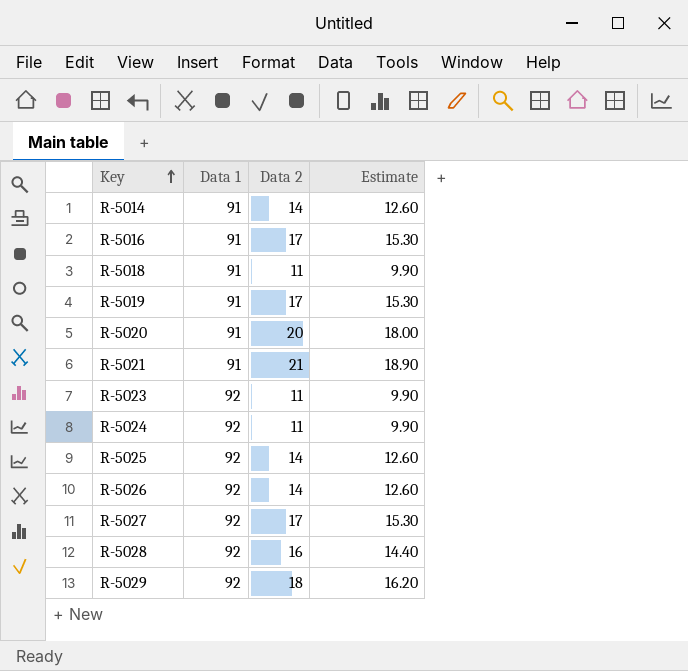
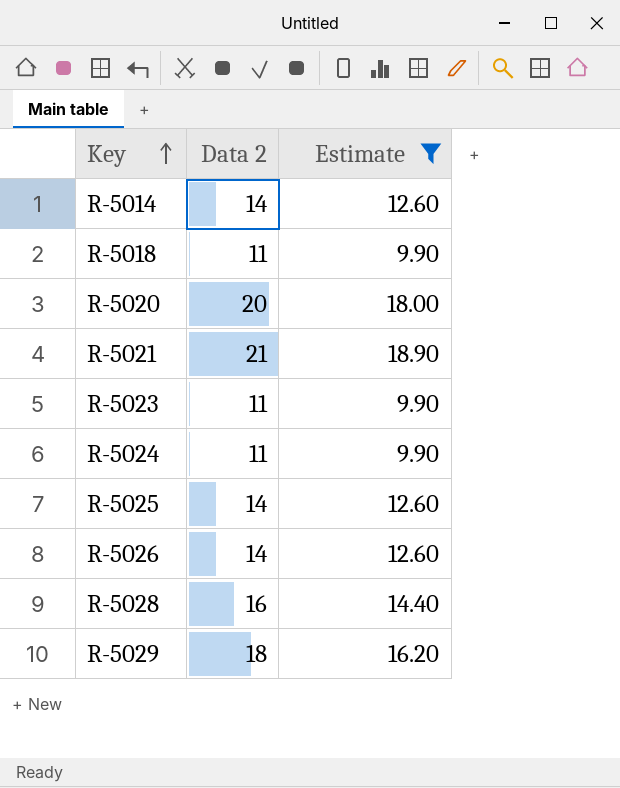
filter: none -> Estimate != 15.30
column Data 1 | position: 2 -> none

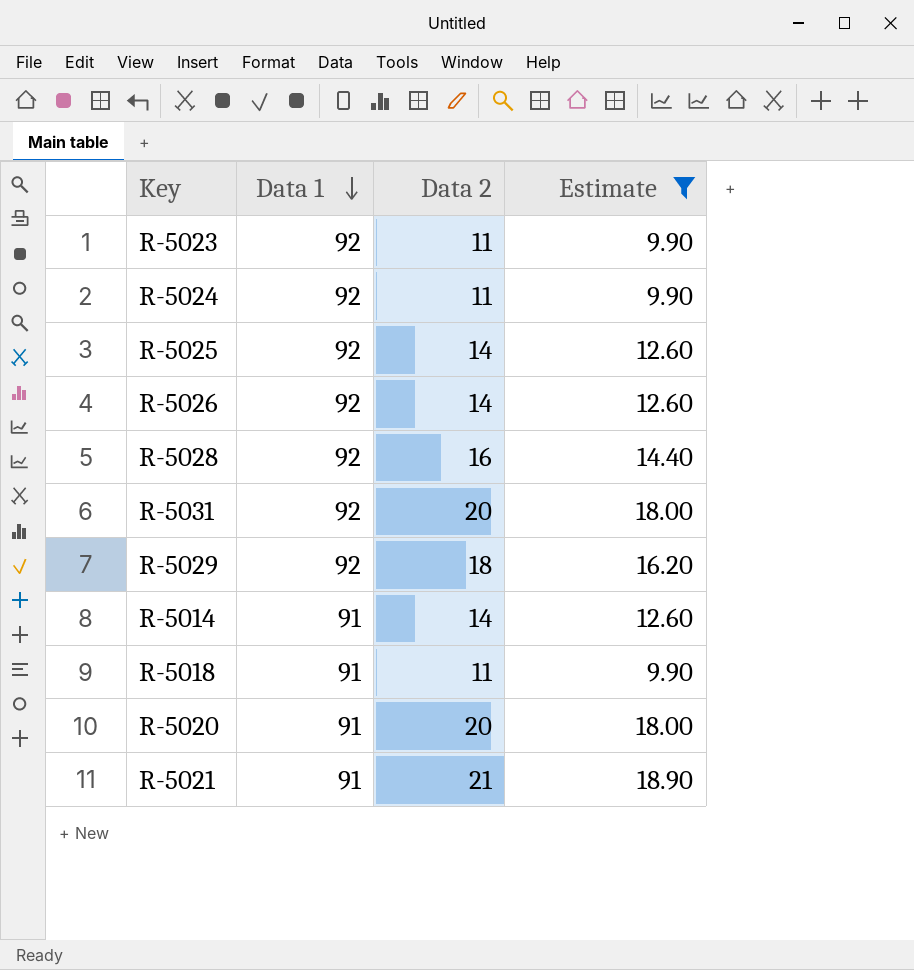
row order: Key ascending -> Data 1 descending
column Data 1 | position: none -> 2
row R-5031: none -> 92 | 20 | 18.00

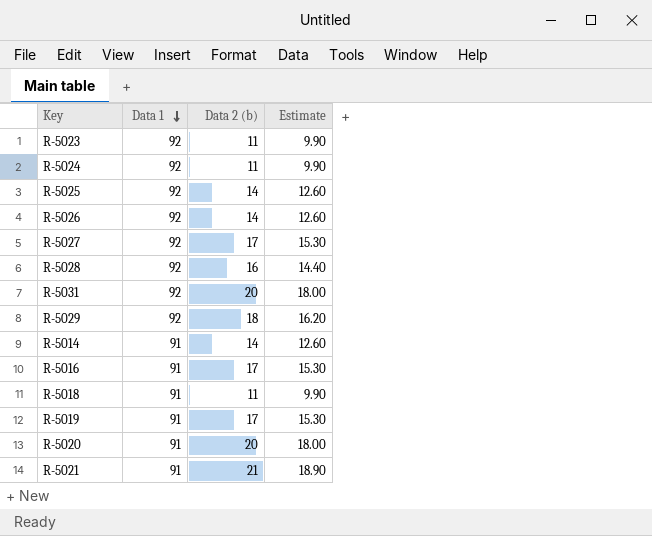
filter: Estimate != 15.30 -> none
column name: Data 2 -> Data 2 (b)

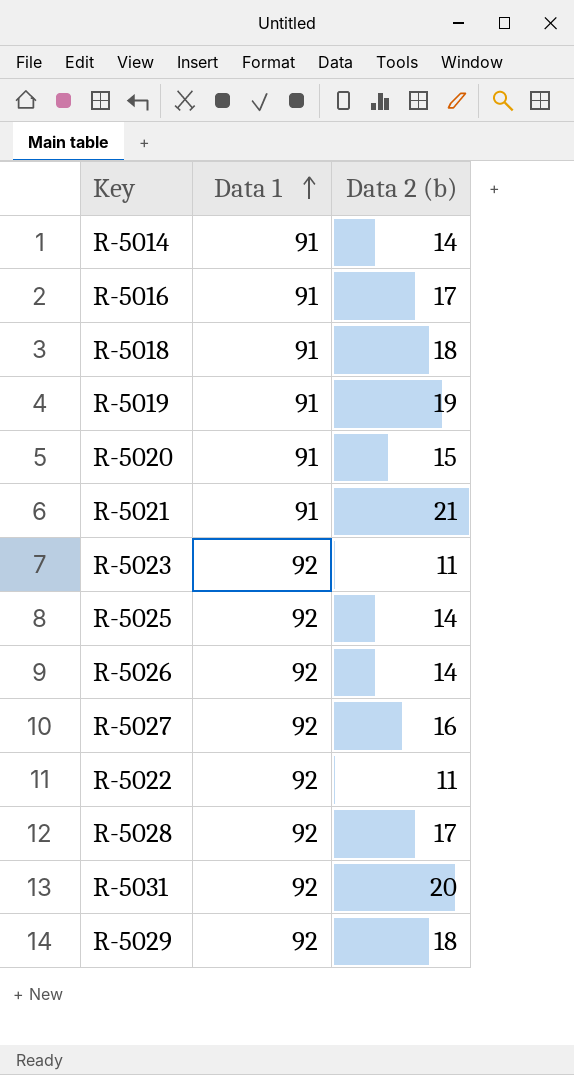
row order: Data 1 descending -> Data 1 ascending
column Estimate | formula: [Data 2 (b)] * 0.9 -> none
row R-5024: 92 | 11 | 9.90 -> none
R-5018 | Data 2 (b): 11 -> 18
R-5019 | Data 2 (b): 17 -> 19
R-5020 | Data 2 (b): 20 -> 15
R-5027 | Data 2 (b): 17 -> 16
row R-5022: none -> 92 | 11
R-5028 | Data 2 (b): 16 -> 17

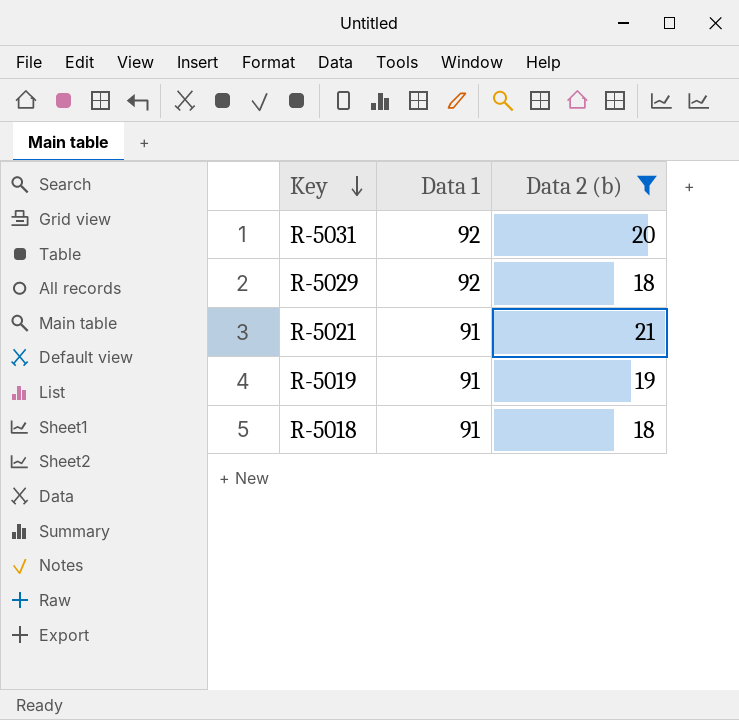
filter: none -> Data 2 (b) >= 18
row order: Data 1 ascending -> Key descending

